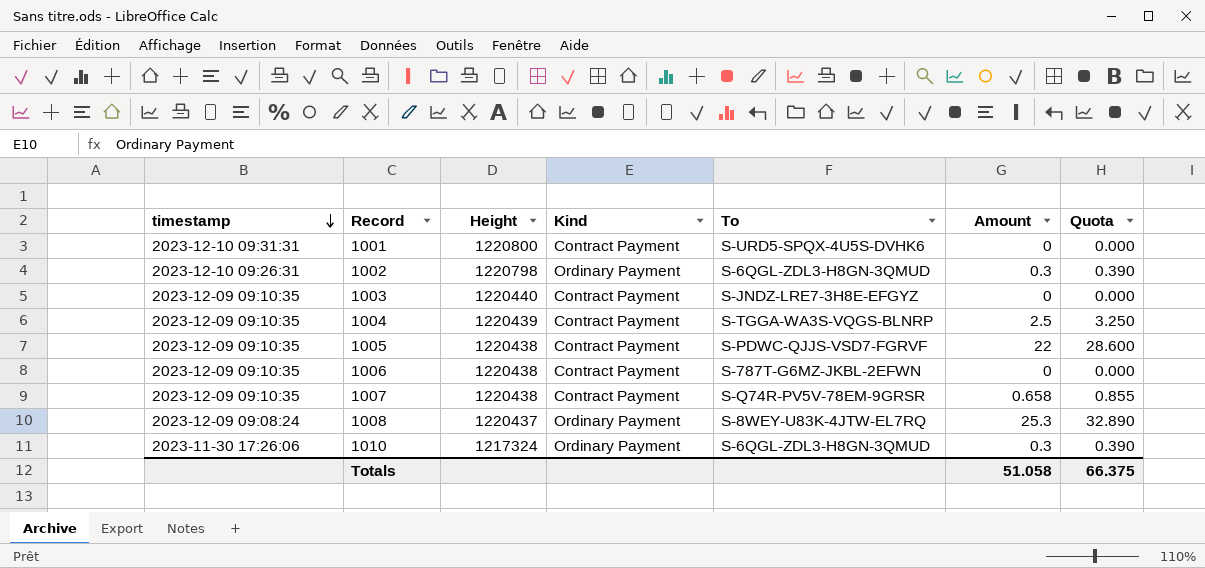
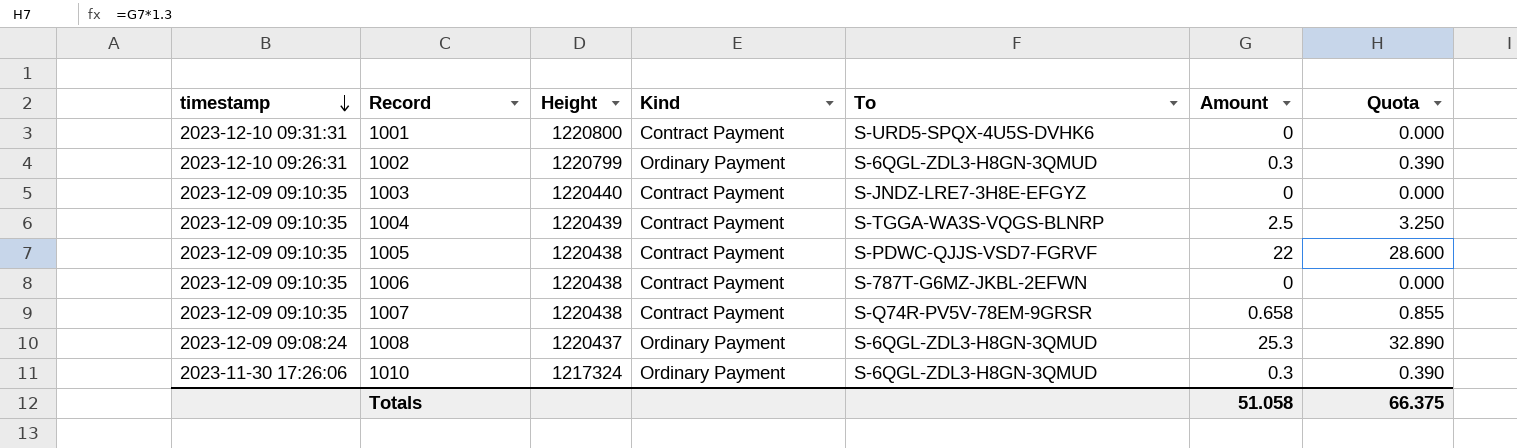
1002 | Height: 1220798 -> 1220799
1008 | To: S-8WEY-U83K-4JTW-EL7RQ -> S-6QGL-ZDL3-H8GN-3QMUD

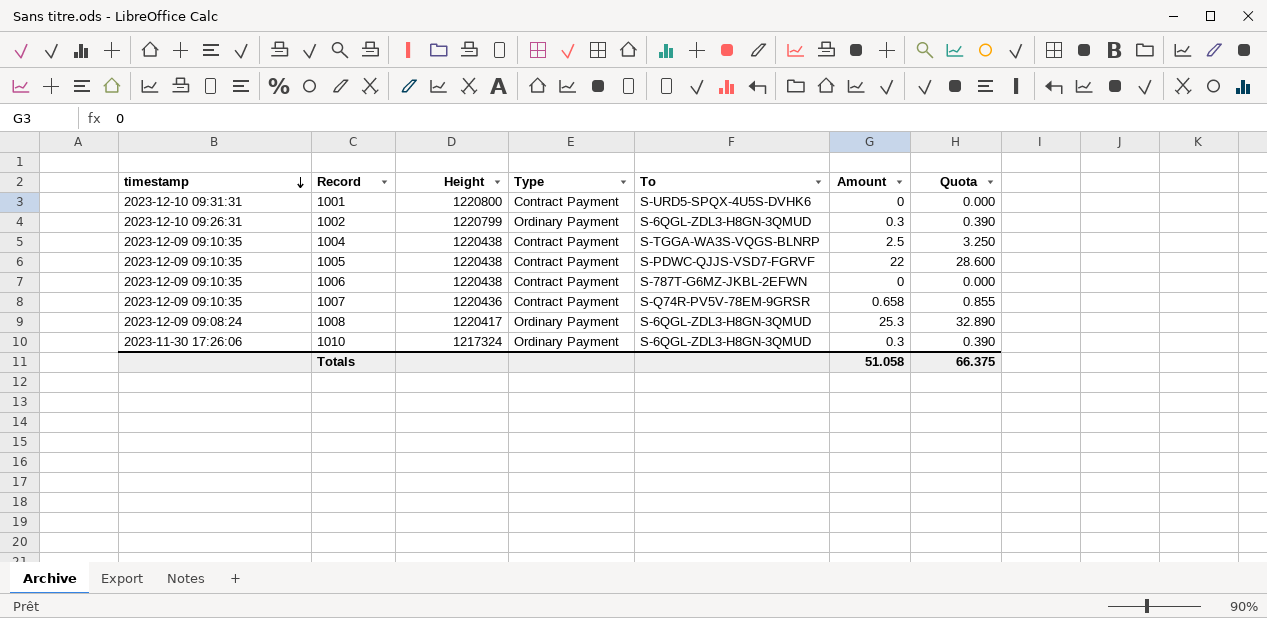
column name: Kind -> Type
row 1003: 2023-12-09 09:10:35 | 1220440 | Contract Payment | S-JNDZ-LRE7-3H8E-EFGYZ | 0 | 0.000 -> none
1004 | Height: 1220439 -> 1220438
1007 | Height: 1220438 -> 1220436
1008 | Height: 1220437 -> 1220417

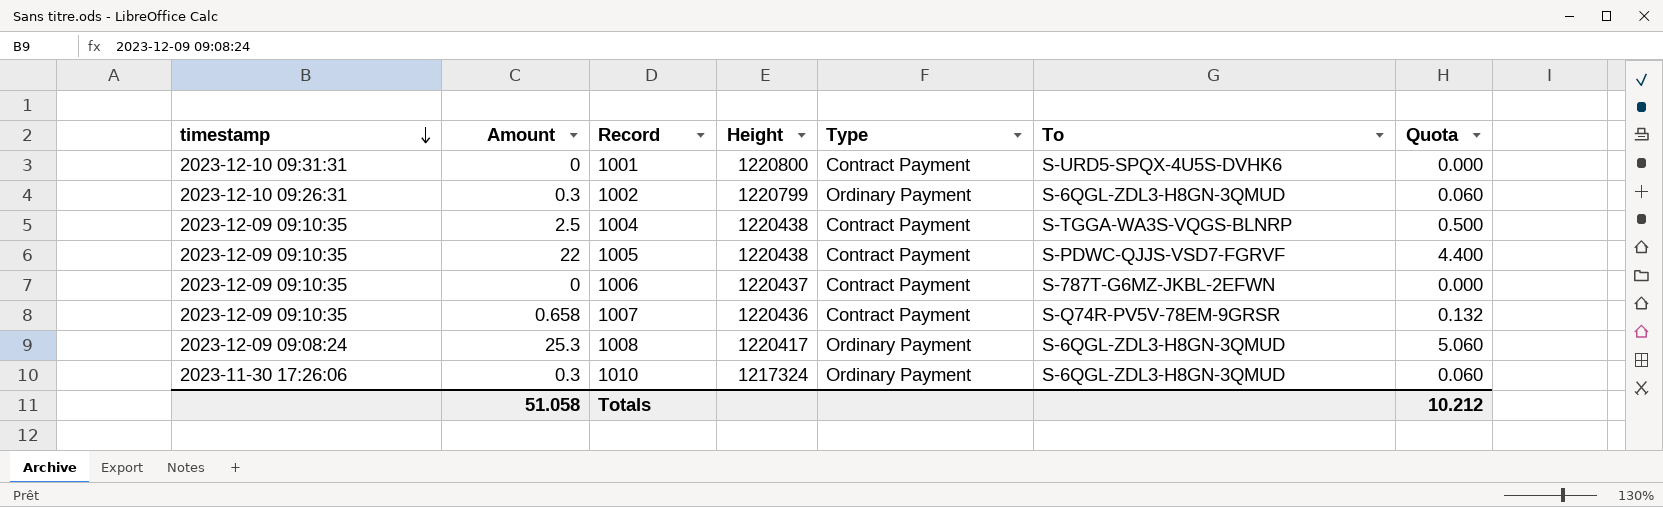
column Amount | position: 6 -> 2
column Quota | formula: [Amount] * 1.3 -> [Amount] * 0.2
1006 | Height: 1220438 -> 1220437
Totals | Quota: 66.375 -> 10.212

